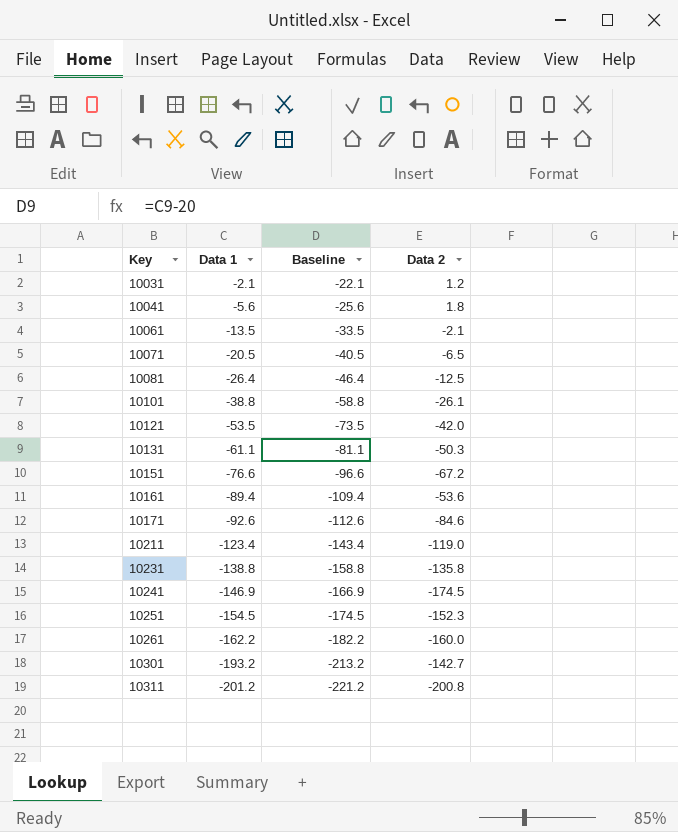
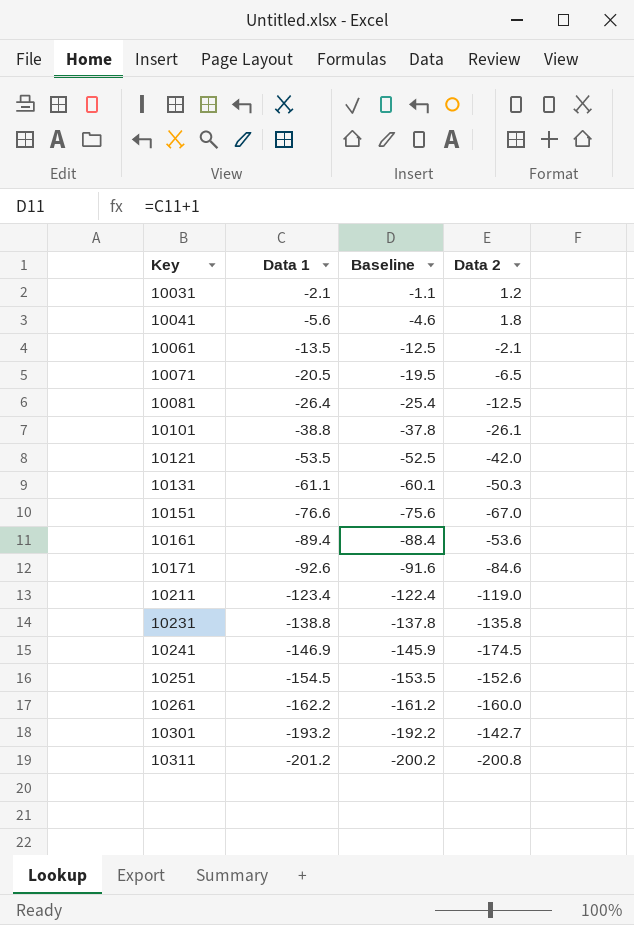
column Baseline | formula: [Data 1] - 20 -> [Data 1] + 1
10151 | Data 2: -67.2 -> -67.0
10251 | Data 2: -152.3 -> -152.6

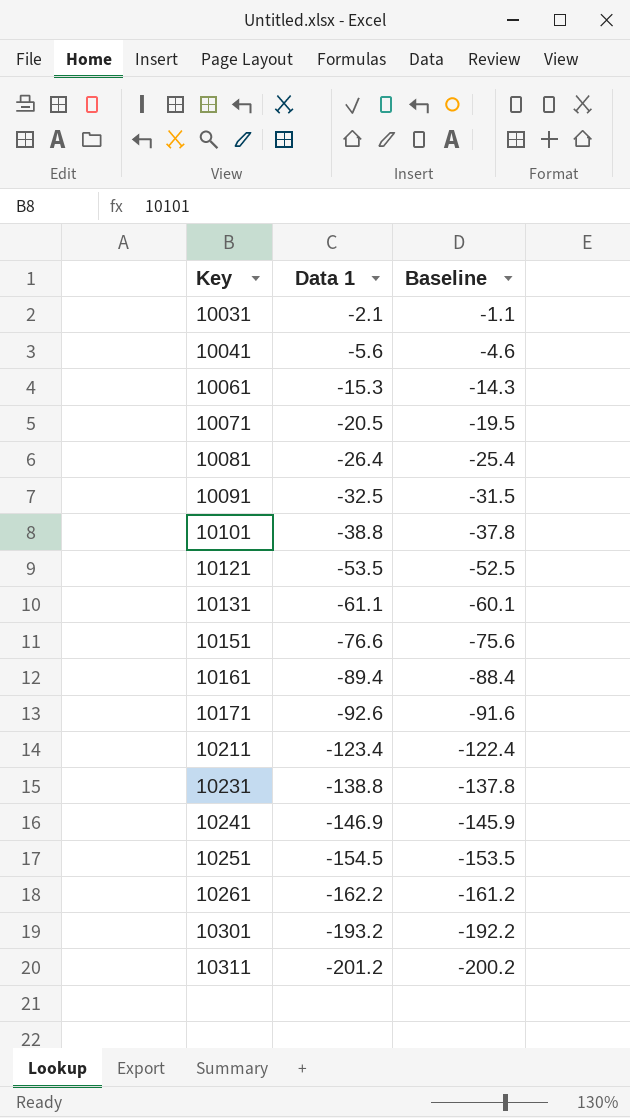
column Data 2 | position: 4 -> none
10061 | Data 1: -13.5 -> -15.3
10061 | Baseline: -12.5 -> -14.3
row 10091: none -> -32.5 | -31.5

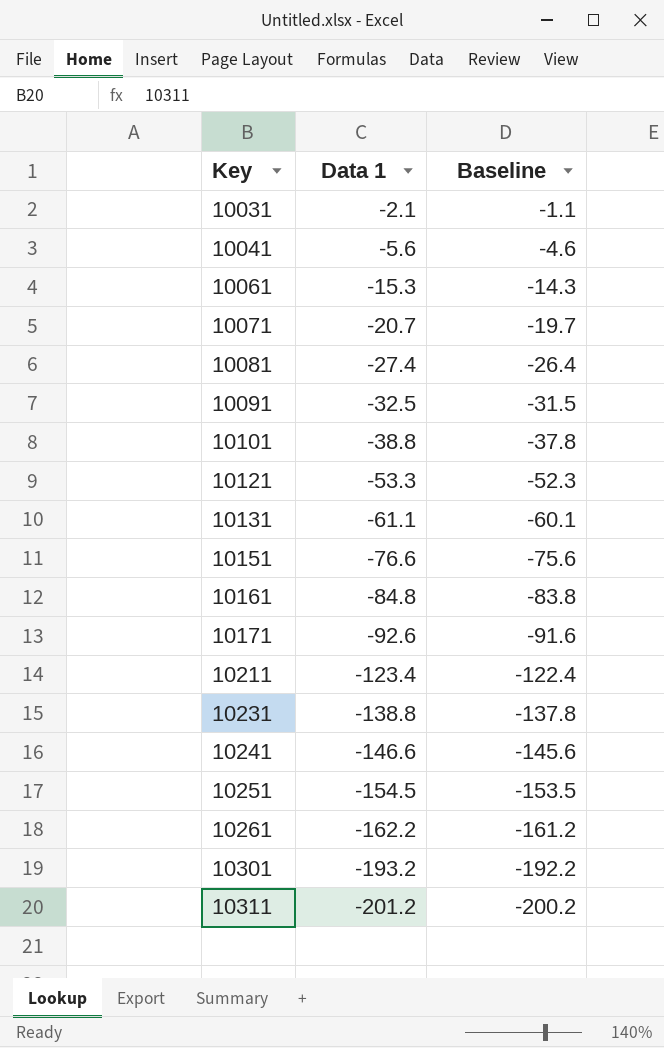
10071 | Data 1: -20.5 -> -20.7
10071 | Baseline: -19.5 -> -19.7
10081 | Data 1: -26.4 -> -27.4
10081 | Baseline: -25.4 -> -26.4
10121 | Data 1: -53.5 -> -53.3
10121 | Baseline: -52.5 -> -52.3
10161 | Data 1: -89.4 -> -84.8
10161 | Baseline: -88.4 -> -83.8
10241 | Data 1: -146.9 -> -146.6
10241 | Baseline: -145.9 -> -145.6

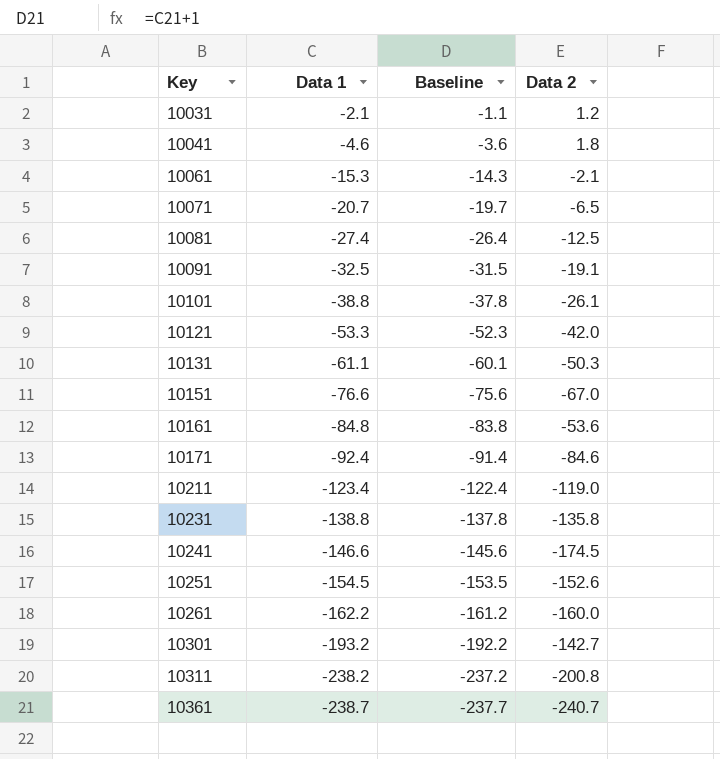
column Data 2 | position: none -> 4
10041 | Data 1: -5.6 -> -4.6
10041 | Baseline: -4.6 -> -3.6
10171 | Data 1: -92.6 -> -92.4
10171 | Baseline: -91.6 -> -91.4
10311 | Data 1: -201.2 -> -238.2
10311 | Baseline: -200.2 -> -237.2
row 10361: none -> -238.7 | -237.7 | -240.7

